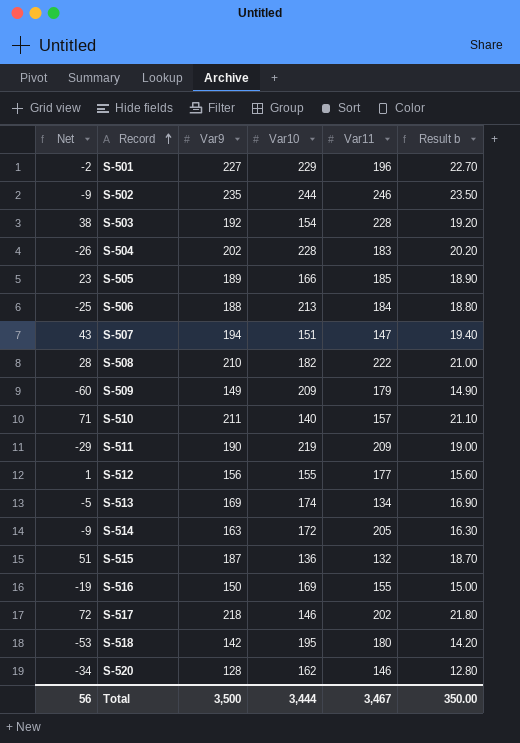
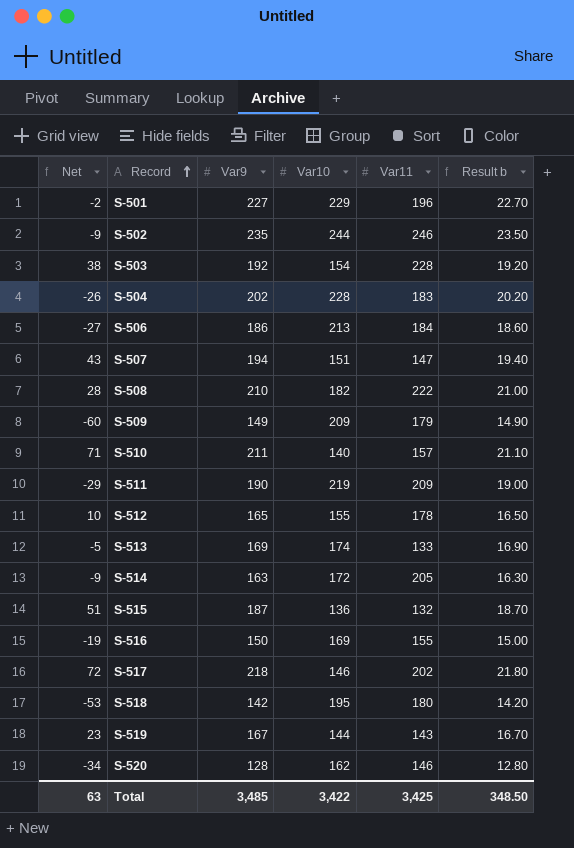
row S-505: 23 | 189 | 166 | 185 | 18.90 -> none
S-506 | Net: -25 -> -27
S-506 | Var9: 188 -> 186
S-506 | Result b: 18.80 -> 18.60
S-512 | Net: 1 -> 10
S-512 | Var9: 156 -> 165
S-512 | Var11: 177 -> 178
S-512 | Result b: 15.60 -> 16.50
S-513 | Var11: 134 -> 133
row S-519: none -> 23 | 167 | 144 | 143 | 16.70
Total | Net: 56 -> 63
Total | Var9: 3,500 -> 3,485
Total | Var10: 3,444 -> 3,422
Total | Var11: 3,467 -> 3,425
Total | Result b: 350.00 -> 348.50

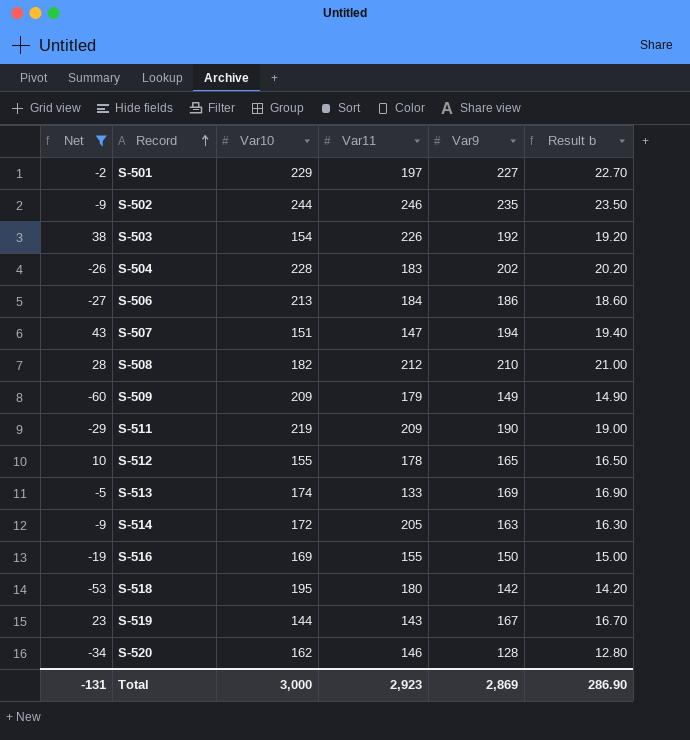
filter: none -> Net <= 43
column Var9 | position: 3 -> 5
S-501 | Var11: 196 -> 197
S-503 | Var11: 228 -> 226
S-508 | Var11: 222 -> 212
Total | Net: 63 -> -131
Total | Var10: 3,422 -> 3,000
Total | Var11: 3,425 -> 2,923
Total | Var9: 3,485 -> 2,869
Total | Result b: 348.50 -> 286.90

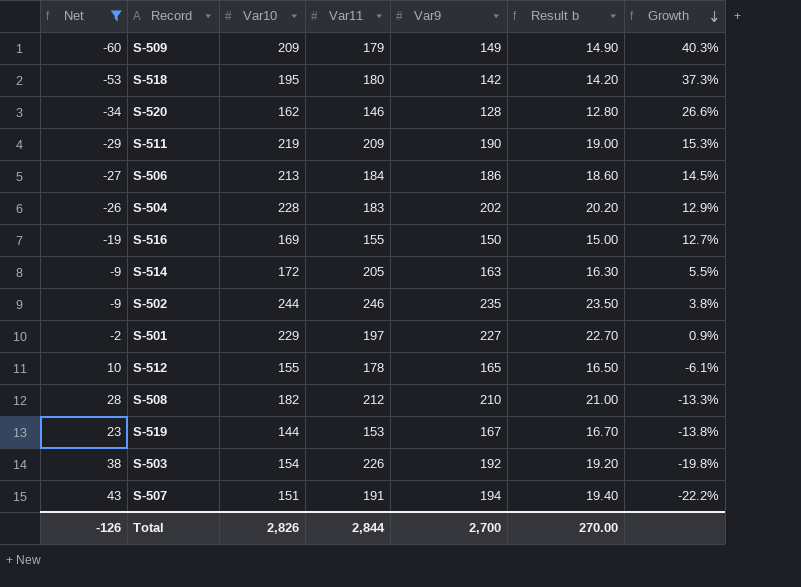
row order: Record ascending -> Growth descending
column Growth | formula: none -> ([Var10] - [Var9]) / [Var9]
row S-513: -5 | 174 | 133 | 169 | 16.90 -> none
S-519 | Var11: 143 -> 153
S-507 | Var11: 147 -> 191
Total | Net: -131 -> -126
Total | Var10: 3,000 -> 2,826
Total | Var11: 2,923 -> 2,844
Total | Var9: 2,869 -> 2,700
Total | Result b: 286.90 -> 270.00

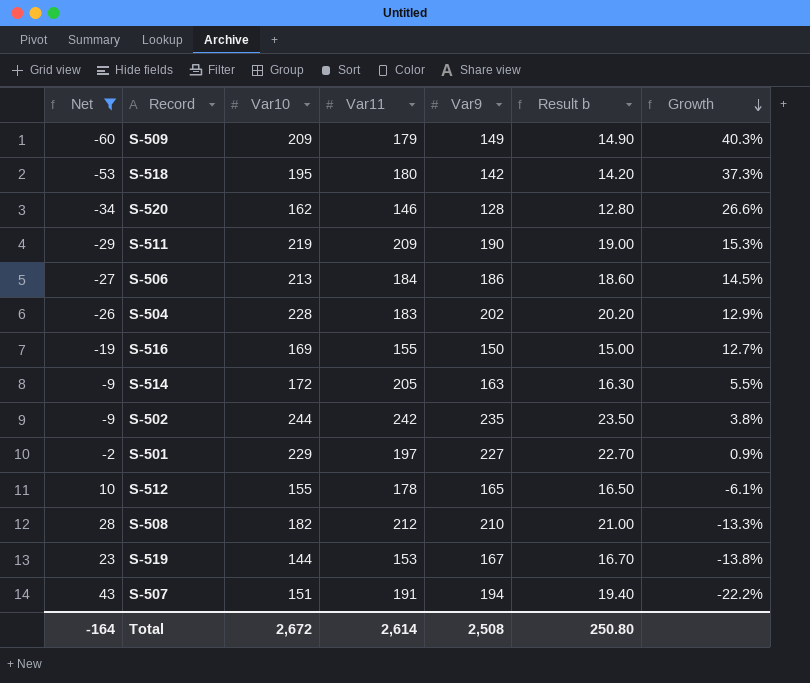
row S-503: 38 | 154 | 226 | 192 | 19.20 | -19.8% -> none
S-502 | Var11: 246 -> 242
Total | Net: -126 -> -164
Total | Var10: 2,826 -> 2,672
Total | Var11: 2,844 -> 2,614
Total | Var9: 2,700 -> 2,508
Total | Result b: 270.00 -> 250.80

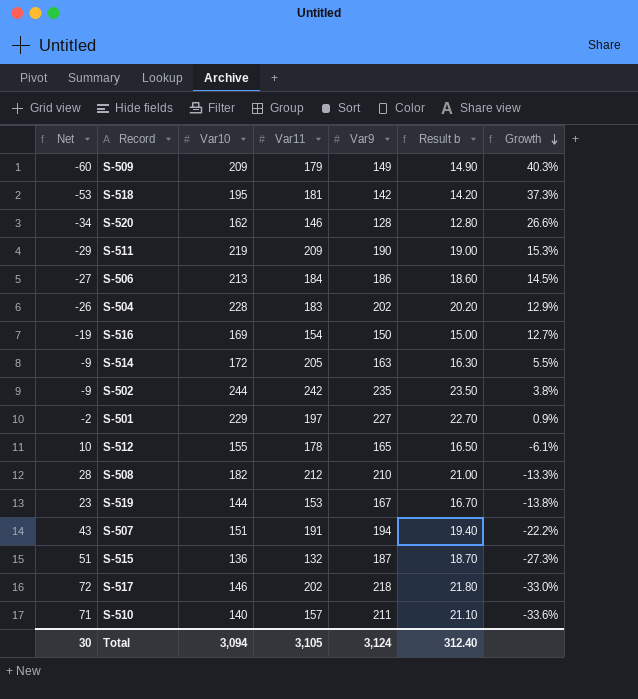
filter: Net <= 43 -> none
S-518 | Var11: 180 -> 181
S-516 | Var11: 155 -> 154
Total | Net: -164 -> 30
Total | Var10: 2,672 -> 3,094
Total | Var11: 2,614 -> 3,105
Total | Var9: 2,508 -> 3,124
Total | Result b: 250.80 -> 312.40

